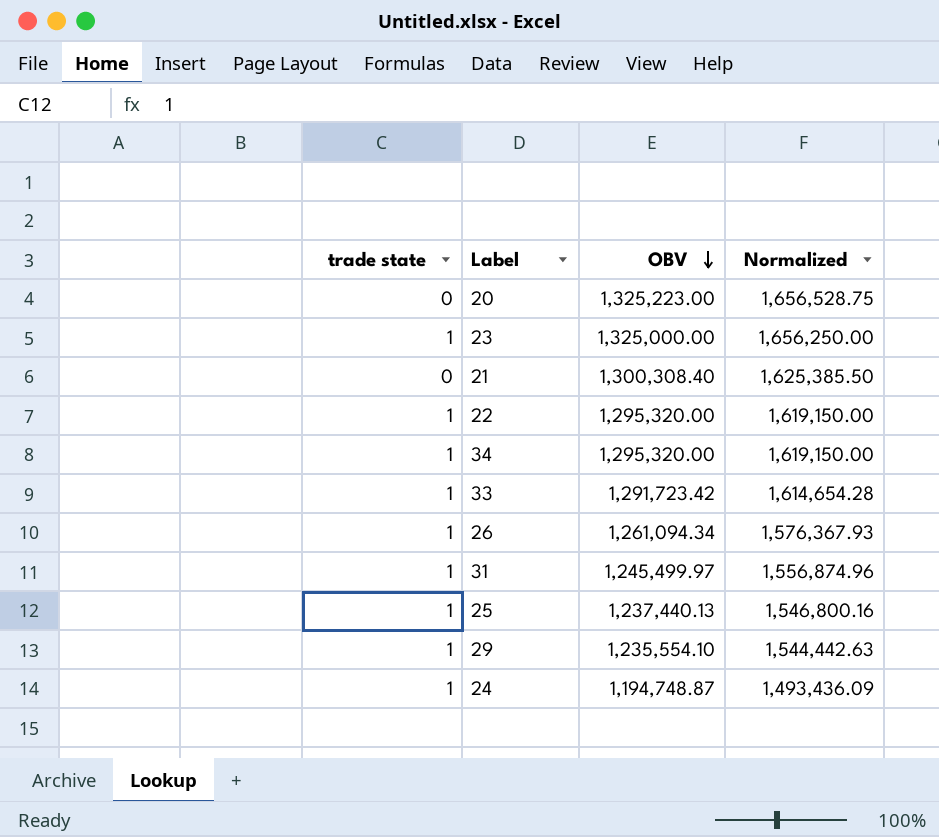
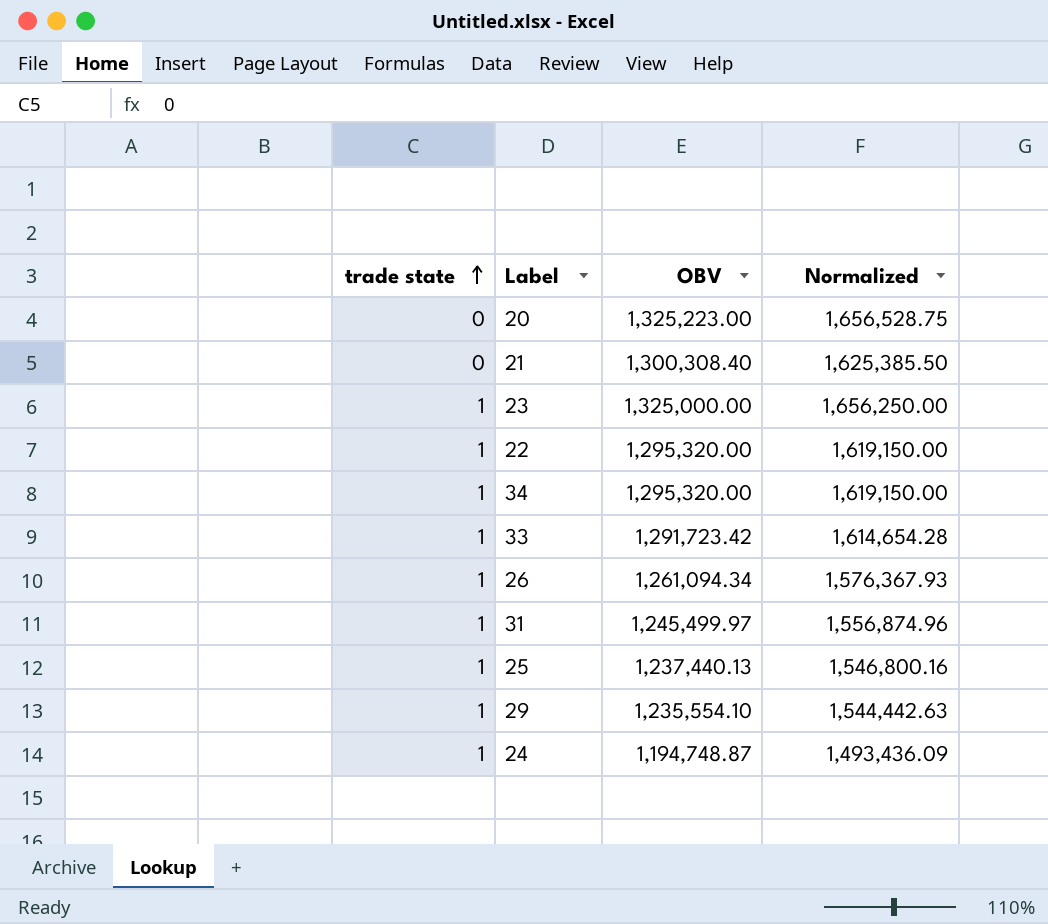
row order: OBV descending -> trade state ascending

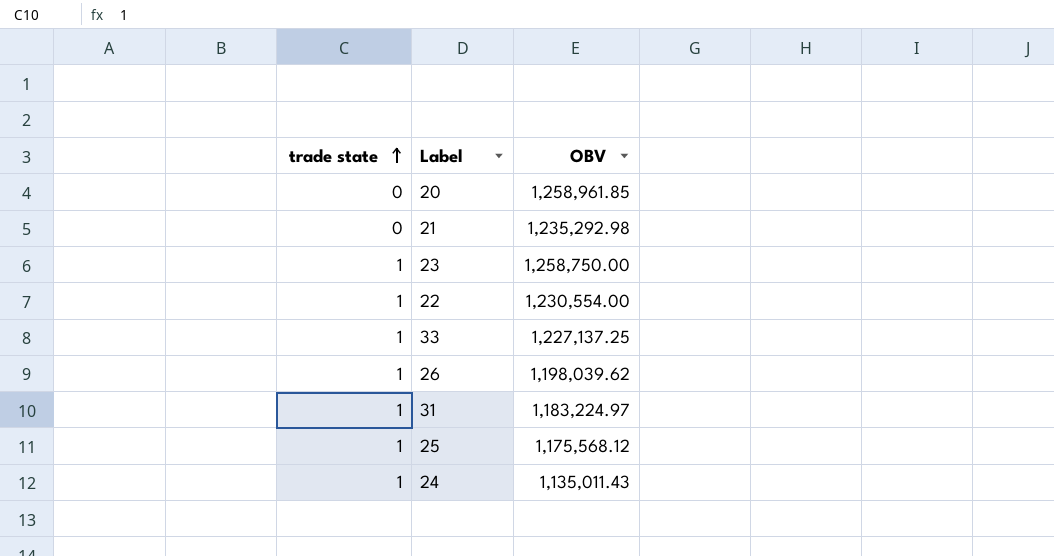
column Normalized | formula: [OBV] * 1.25 -> none
row 34: 1 | 1,295,320.00 | 1,619,150.00 -> none
row 29: 1 | 1,235,554.10 | 1,544,442.63 -> none
20 | OBV: 1,325,223.00 -> 1,258,961.85
21 | OBV: 1,300,308.40 -> 1,235,292.98
23 | OBV: 1,325,000.00 -> 1,258,750.00
22 | OBV: 1,295,320.00 -> 1,230,554.00
33 | OBV: 1,291,723.42 -> 1,227,137.25
26 | OBV: 1,261,094.34 -> 1,198,039.62
31 | OBV: 1,245,499.97 -> 1,183,224.97
25 | OBV: 1,237,440.13 -> 1,175,568.12
24 | OBV: 1,194,748.87 -> 1,135,011.43

